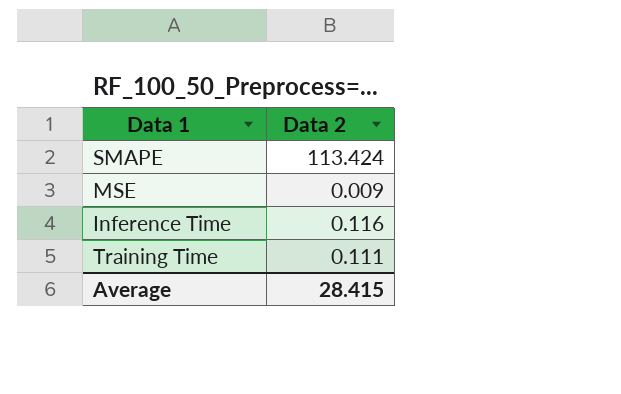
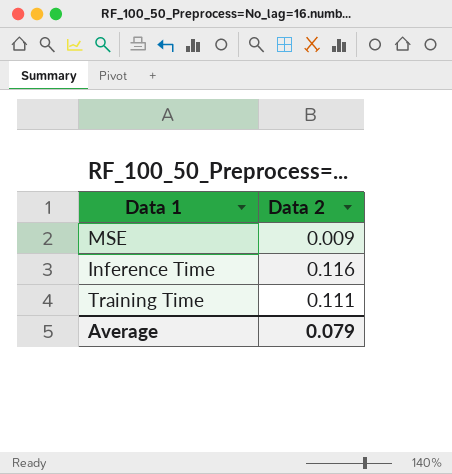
row SMAPE: 113.424 -> none
Average | Data 2: 28.415 -> 0.079

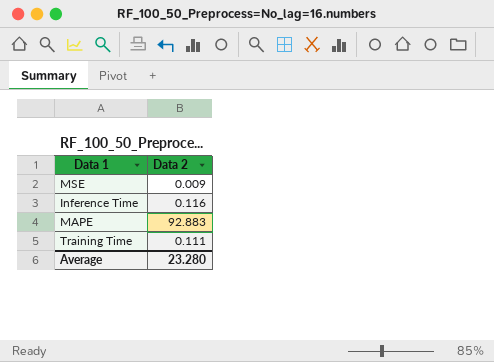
row MAPE: none -> 92.883
Average | Data 2: 0.079 -> 23.280

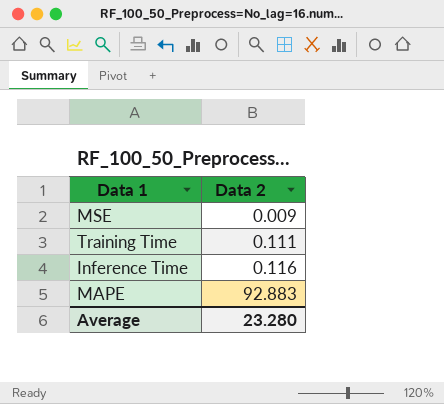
row order: none -> Data 2 ascending

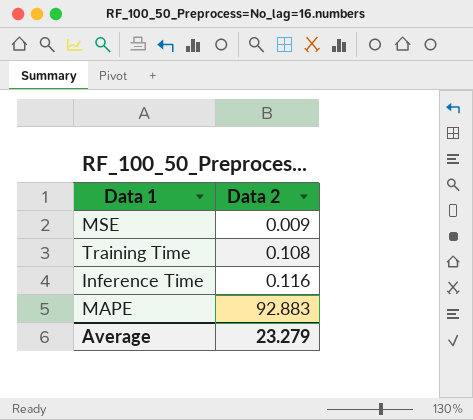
Training Time | Data 2: 0.111 -> 0.108
Average | Data 2: 23.280 -> 23.279

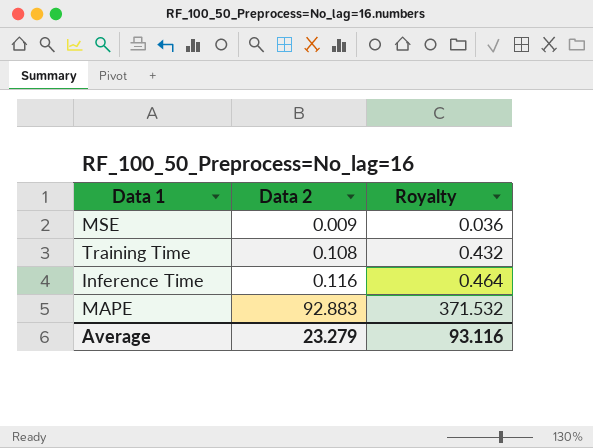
column Royalty | formula: none -> [Data 2] * 4

